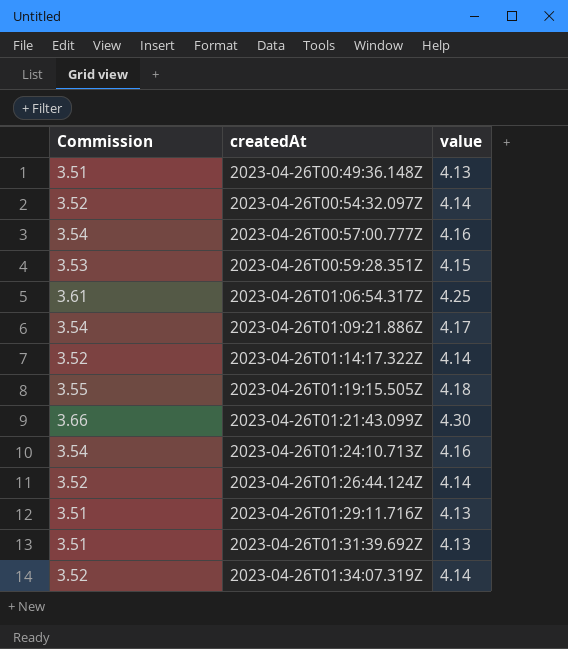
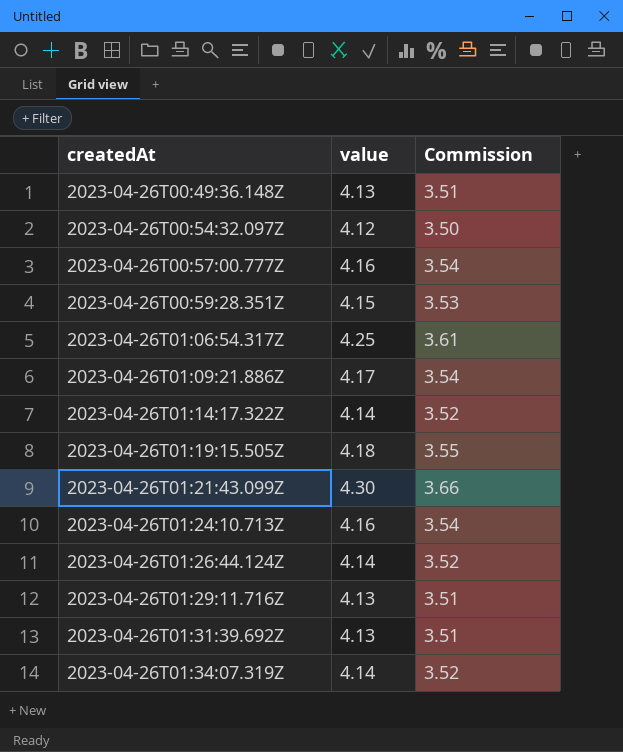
column Commission | position: 1 -> 3
2023-04-26T00:54:32.097Z | value: 4.14 -> 4.12
2023-04-26T00:54:32.097Z | Commission: 3.52 -> 3.50

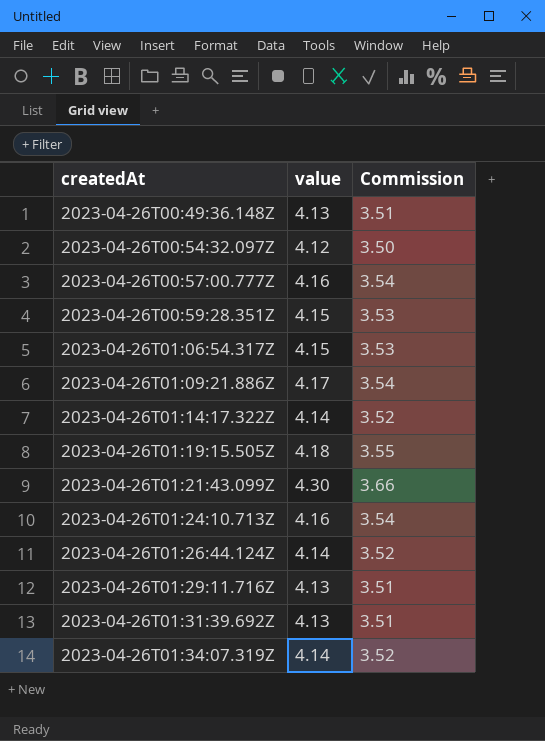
2023-04-26T01:06:54.317Z | value: 4.25 -> 4.15
2023-04-26T01:06:54.317Z | Commission: 3.61 -> 3.53

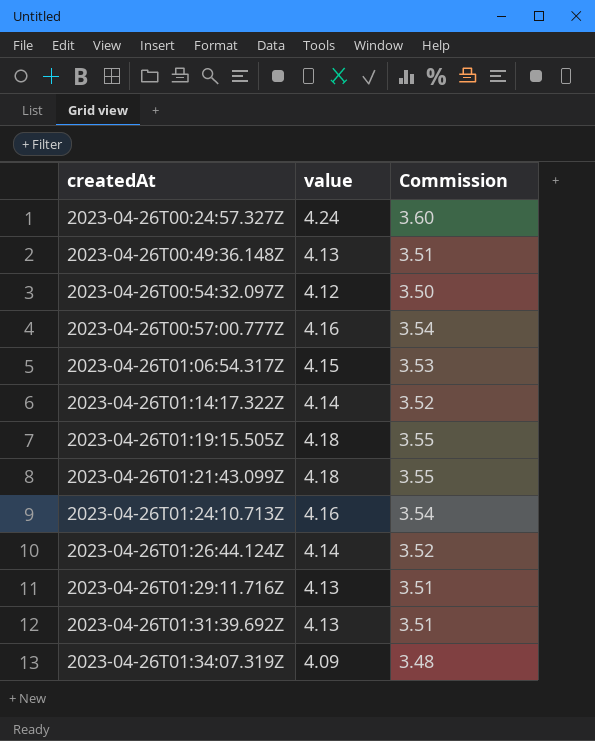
row 2023-04-26T00:59:28.351Z: 4.15 | 3.53 -> none
row 2023-04-26T01:09:21.886Z: 4.17 | 3.54 -> none
row 2023-04-26T00:24:57.327Z: none -> 4.24 | 3.60
2023-04-26T01:21:43.099Z | value: 4.30 -> 4.18
2023-04-26T01:21:43.099Z | Commission: 3.66 -> 3.55
2023-04-26T01:34:07.319Z | value: 4.14 -> 4.09
2023-04-26T01:34:07.319Z | Commission: 3.52 -> 3.48

